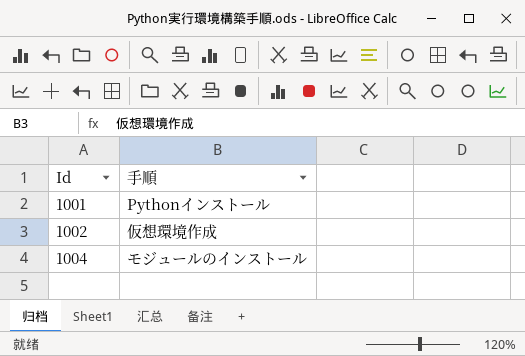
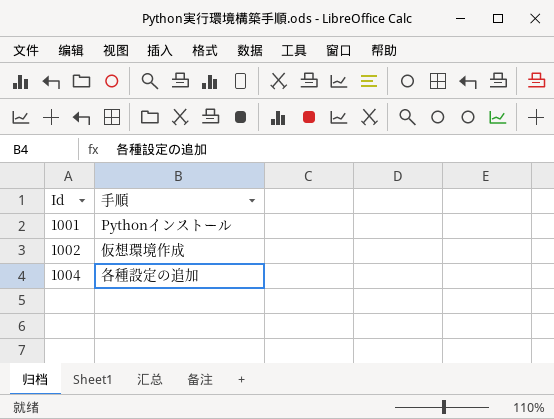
1004 | 手順: モジュールのインストール -> 各種設定の追加

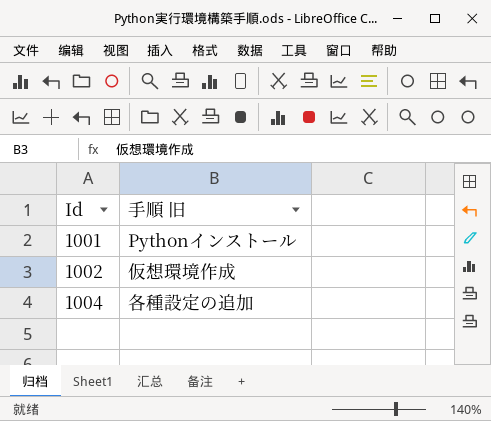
column name: 手順 -> 手順 旧

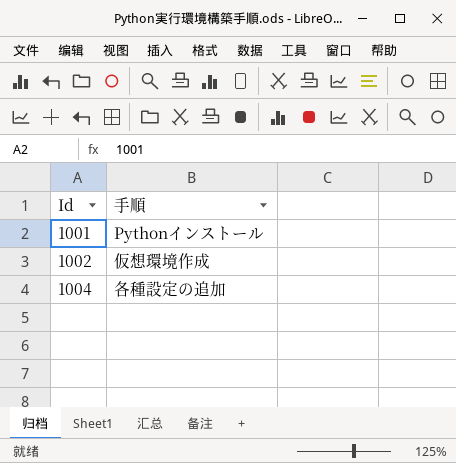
column name: 手順 旧 -> 手順

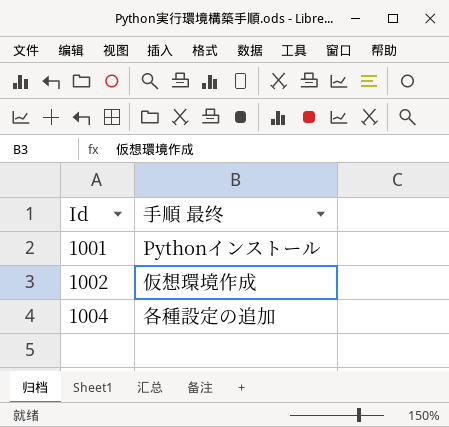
column name: 手順 -> 手順 最终

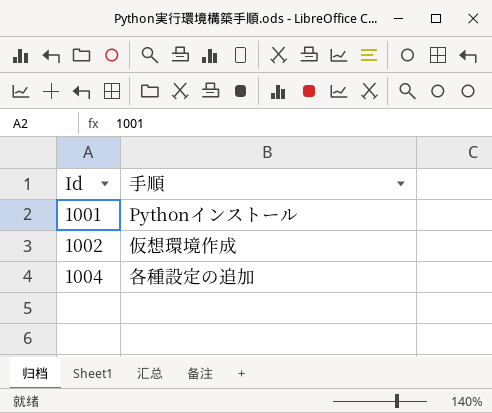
column name: 手順 最终 -> 手順

